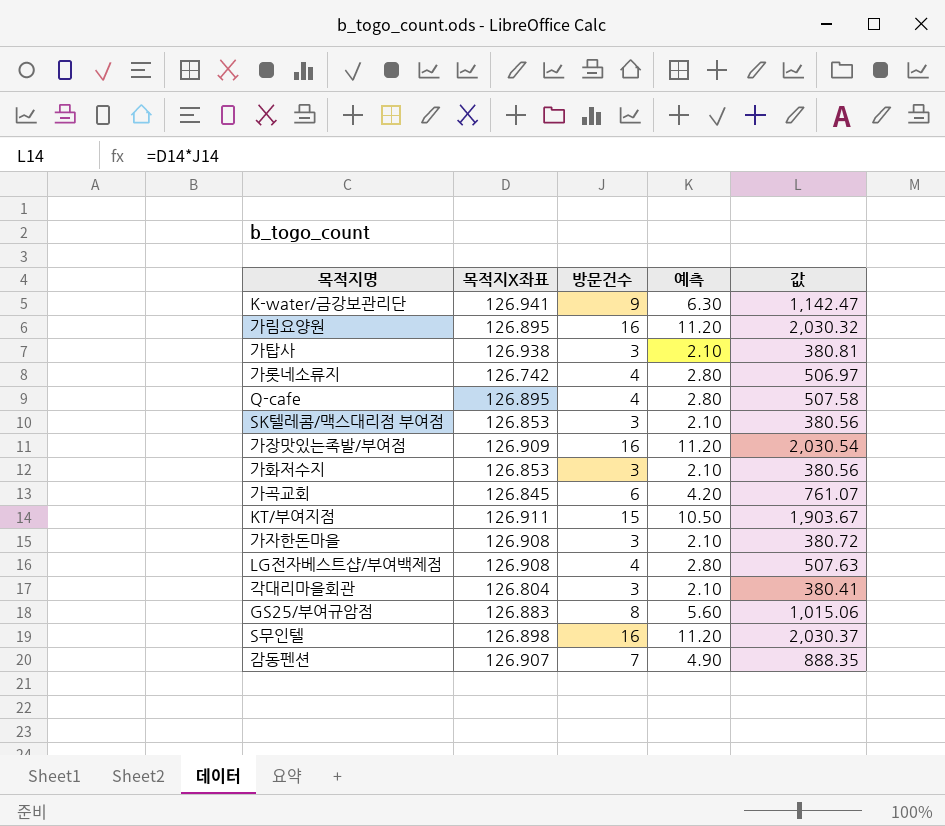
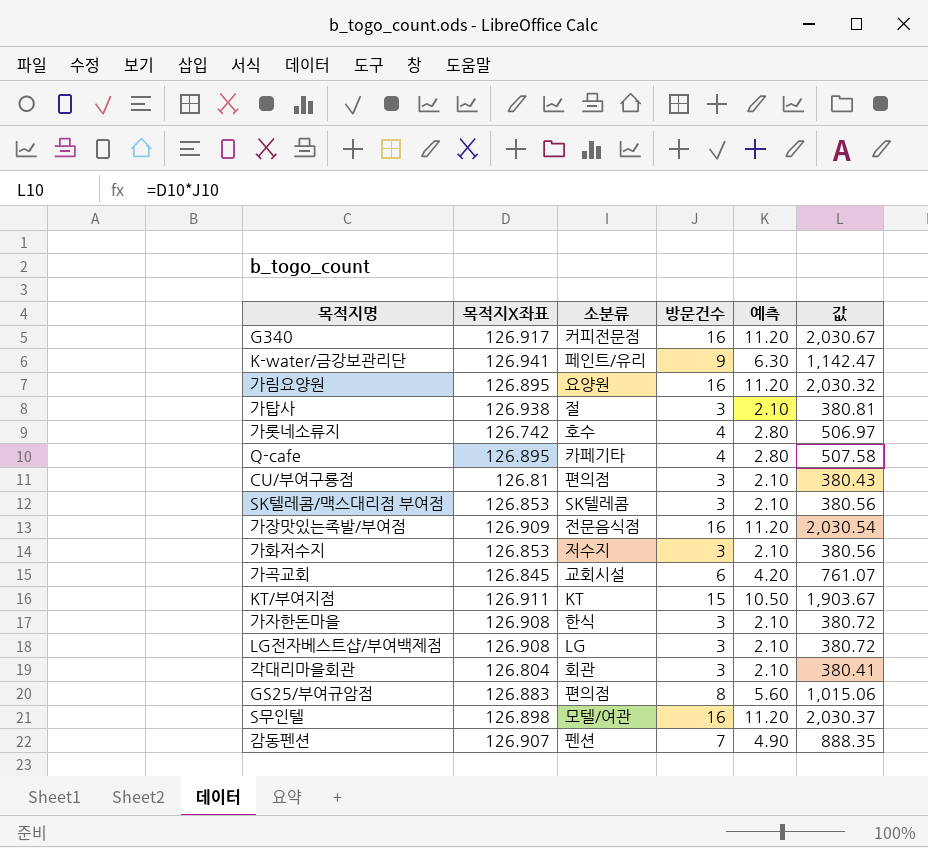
column 소분류 | position: none -> 3
row G340: none -> 126.917 | 커피전문점 | 16 | 11.20 | 2,030.67
row CU/부여구룡점: none -> 126.81 | 편의점 | 3 | 2.10 | 380.43
LG전자베스트샵/부여백제점 | 방문건수: 4 -> 3
LG전자베스트샵/부여백제점 | 예측: 2.80 -> 2.10
LG전자베스트샵/부여백제점 | 값: 507.63 -> 380.72

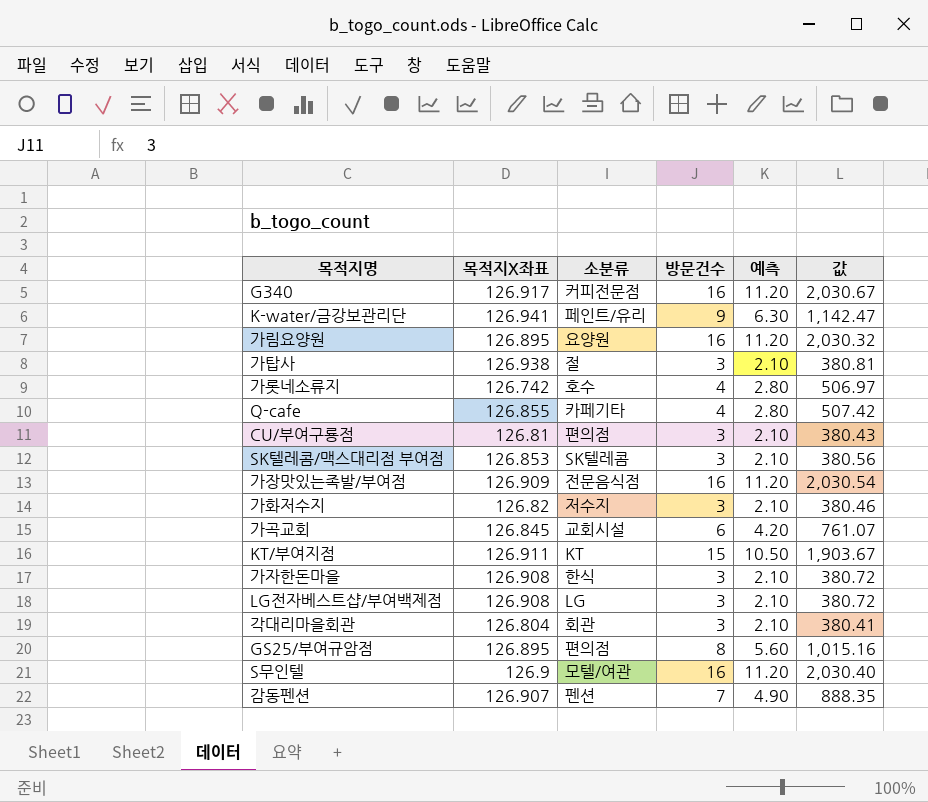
Q-cafe | 목적지X좌표: 126.895 -> 126.855
Q-cafe | 값: 507.58 -> 507.42
가화저수지 | 목적지X좌표: 126.853 -> 126.82
가화저수지 | 값: 380.56 -> 380.46
GS25/부여규암점 | 목적지X좌표: 126.883 -> 126.895
GS25/부여규암점 | 값: 1,015.06 -> 1,015.16
S무인텔 | 목적지X좌표: 126.898 -> 126.9
S무인텔 | 값: 2,030.37 -> 2,030.40

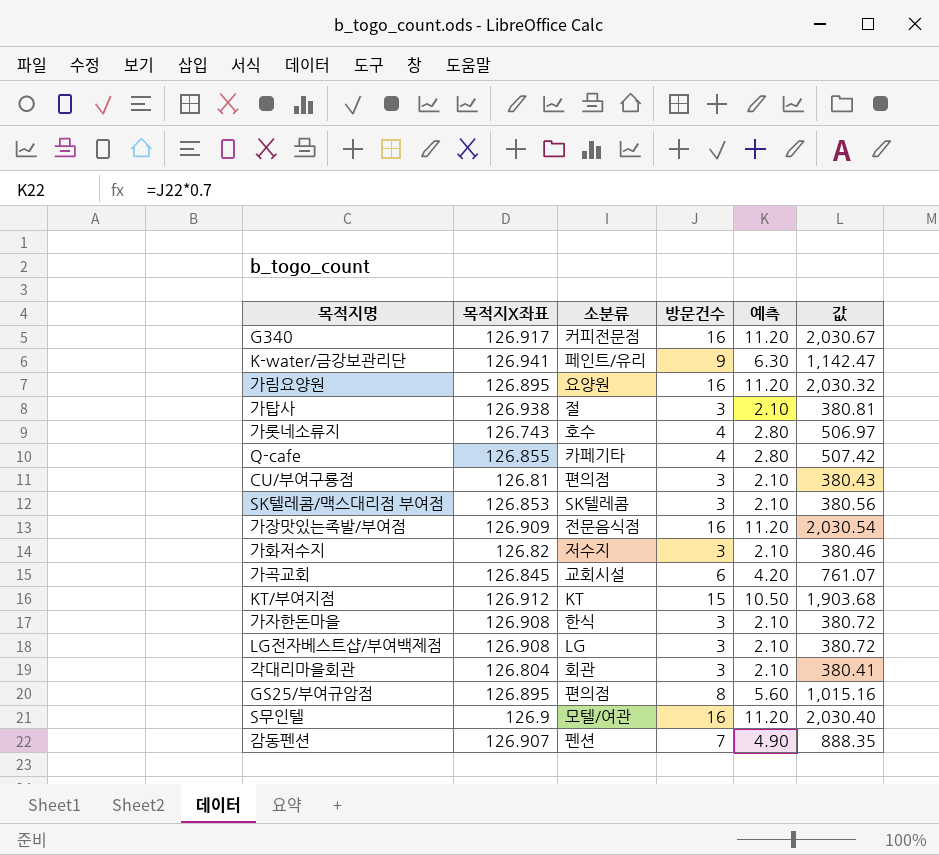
가롯네소류지 | 목적지X좌표: 126.742 -> 126.743
KT/부여지점 | 목적지X좌표: 126.911 -> 126.912
KT/부여지점 | 값: 1,903.67 -> 1,903.68

